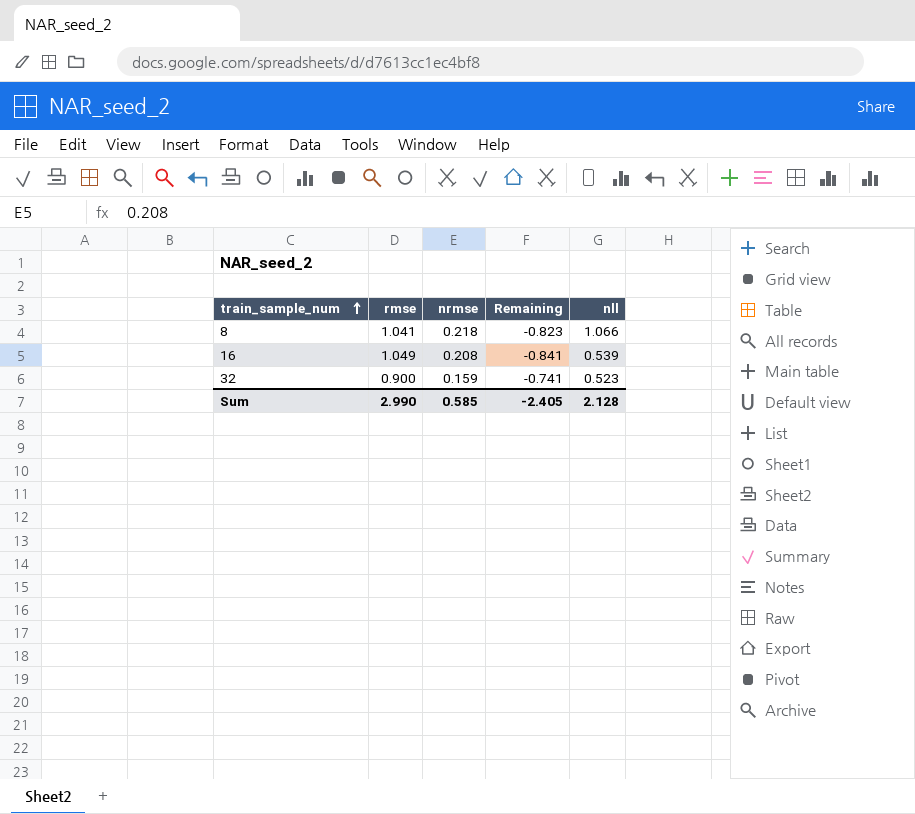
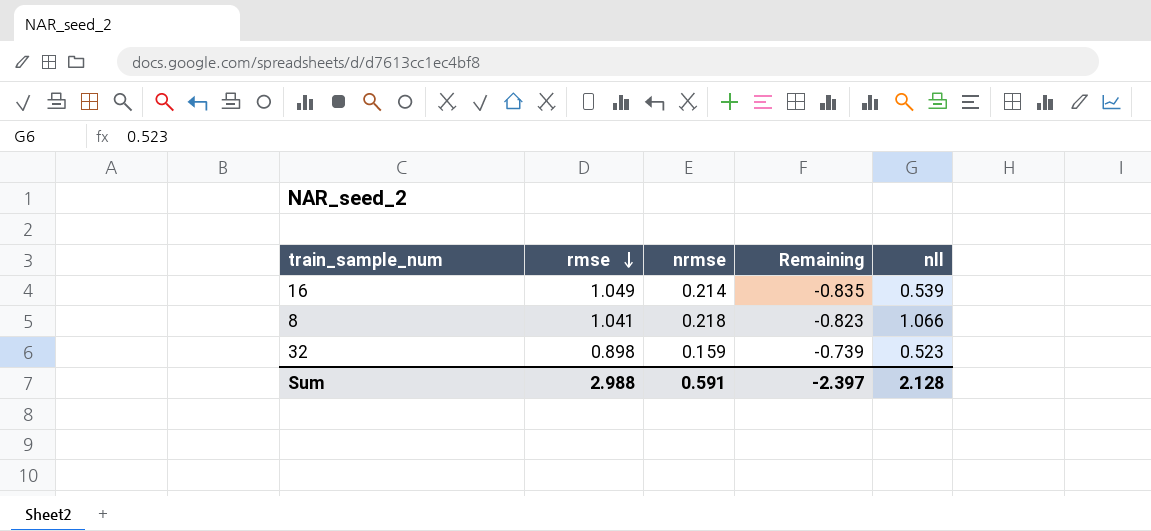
row order: train_sample_num ascending -> rmse descending
16 | nrmse: 0.208 -> 0.214
16 | Remaining: -0.841 -> -0.835
32 | rmse: 0.900 -> 0.898
32 | Remaining: -0.741 -> -0.739
Sum | rmse: 2.990 -> 2.988
Sum | nrmse: 0.585 -> 0.591
Sum | Remaining: -2.405 -> -2.397

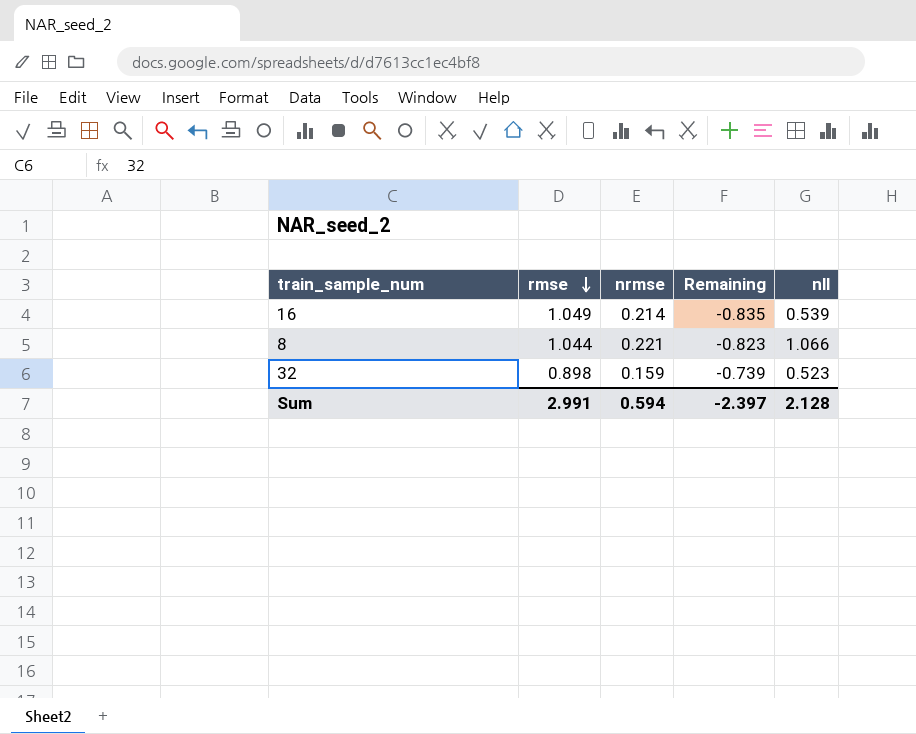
8 | rmse: 1.041 -> 1.044
8 | nrmse: 0.218 -> 0.221
Sum | rmse: 2.988 -> 2.991
Sum | nrmse: 0.591 -> 0.594

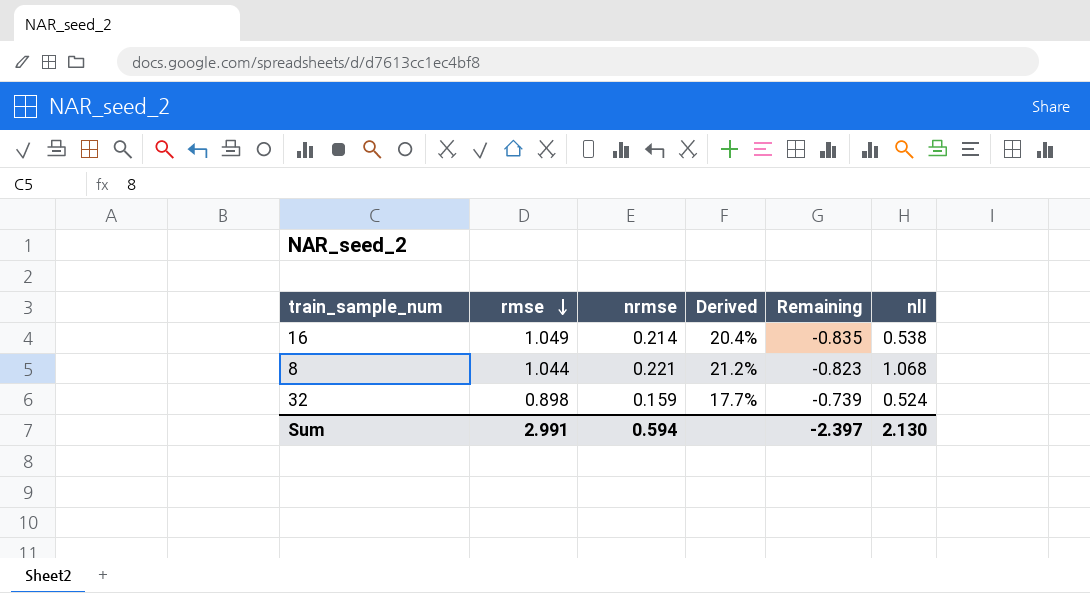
column Derived | formula: none -> [nrmse] / [rmse]
16 | nll: 0.539 -> 0.538
8 | nll: 1.066 -> 1.068
32 | nll: 0.523 -> 0.524
Sum | nll: 2.128 -> 2.130

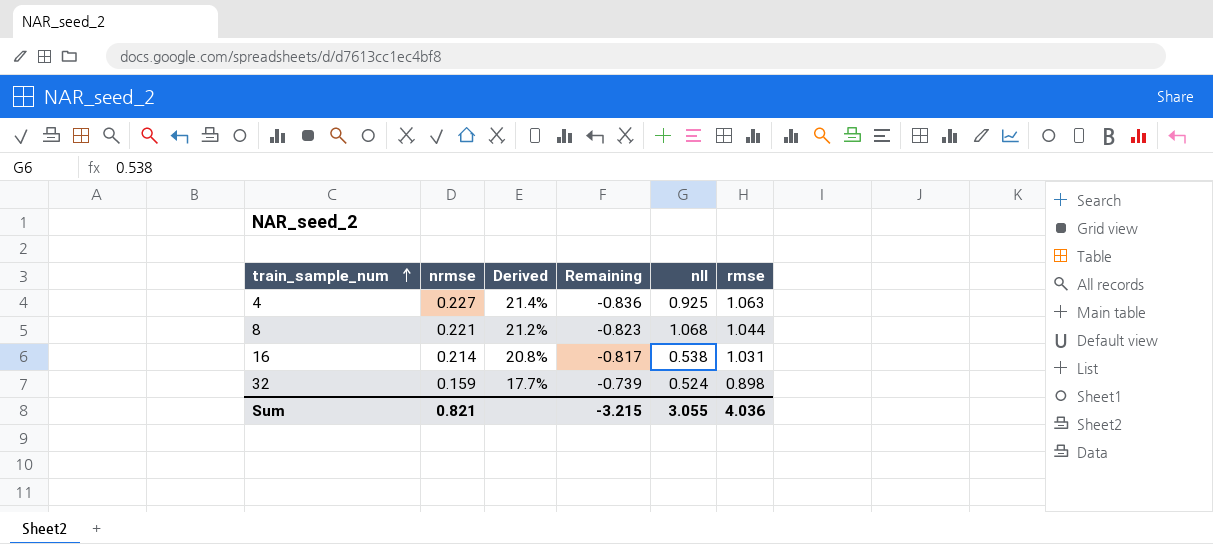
row order: rmse descending -> train_sample_num ascending
column rmse | position: 2 -> 6
row 4: none -> 0.227 | 21.4% | -0.836 | 0.925 | 1.063
16 | Derived: 20.4% -> 20.8%
16 | Remaining: -0.835 -> -0.817
16 | rmse: 1.049 -> 1.031
Sum | nrmse: 0.594 -> 0.821
Sum | Remaining: -2.397 -> -3.215
Sum | nll: 2.130 -> 3.055
Sum | rmse: 2.991 -> 4.036

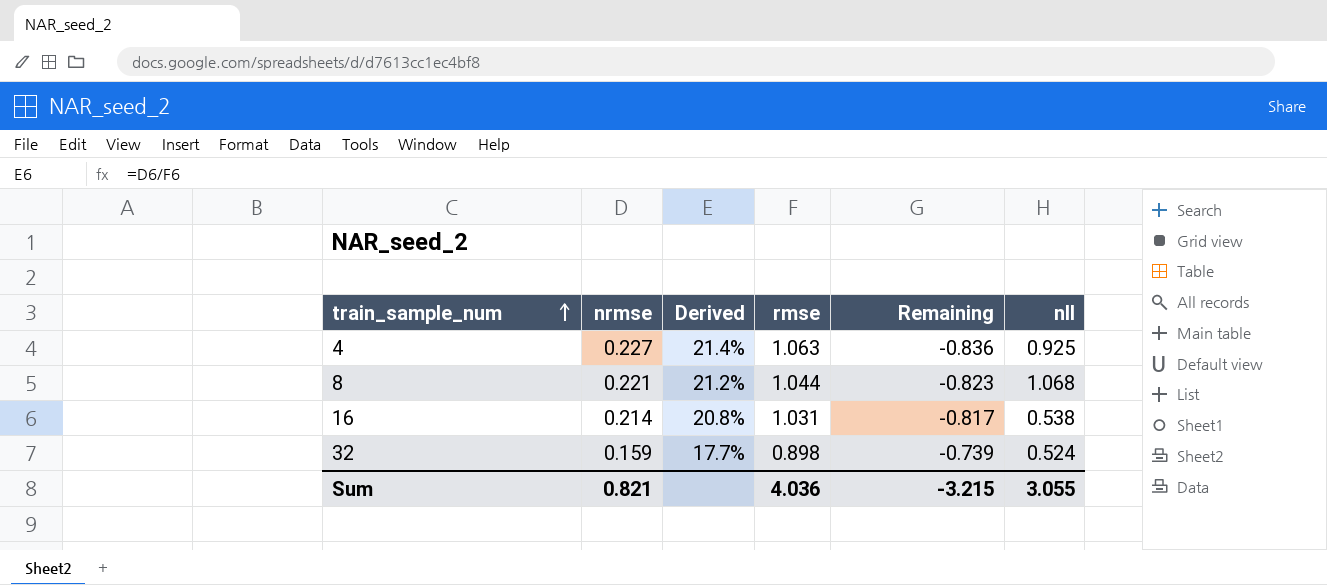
column rmse | position: 6 -> 4

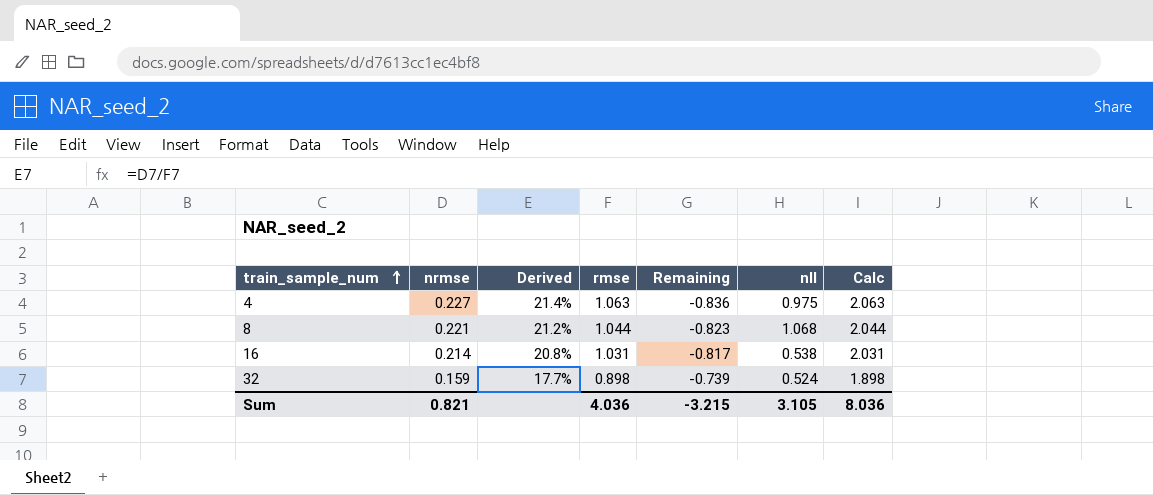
column Calc | formula: none -> [rmse] + 1
4 | nll: 0.925 -> 0.975
Sum | nll: 3.055 -> 3.105

